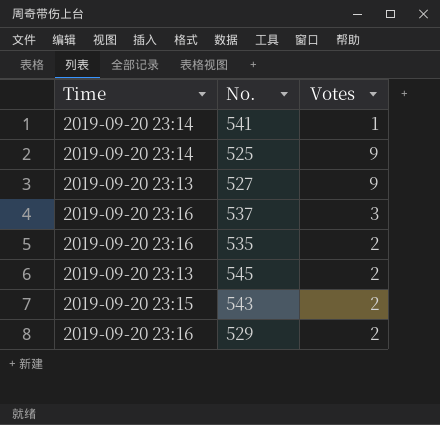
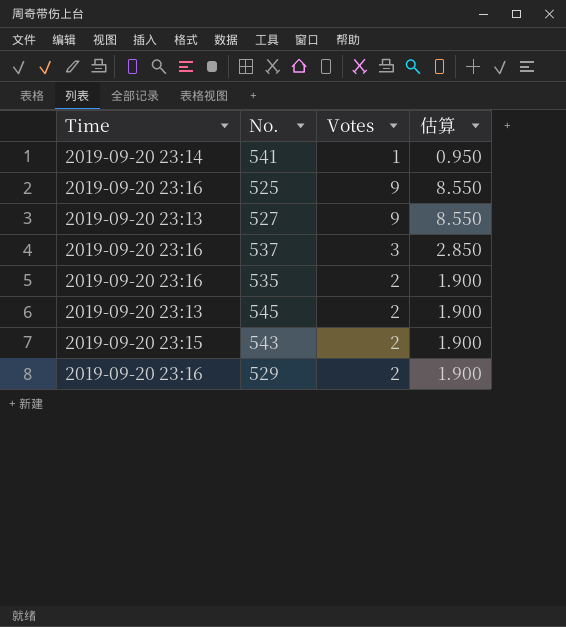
column 估算 | formula: none -> [Votes] * 0.95
525 | Time: 2019-09-20 23:14 -> 2019-09-20 23:16

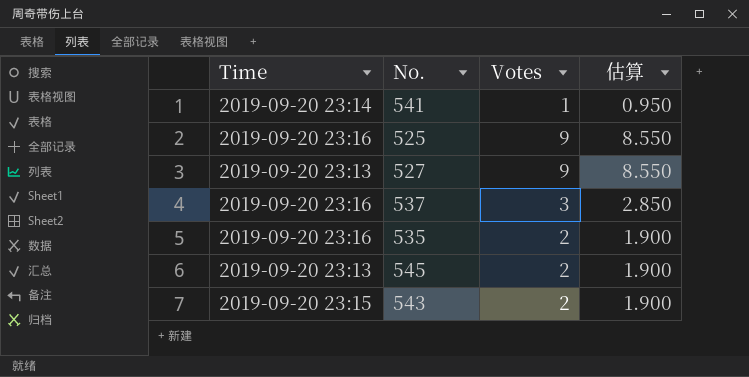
row 529: 2019-09-20 23:16 | 2 | 1.900 -> none

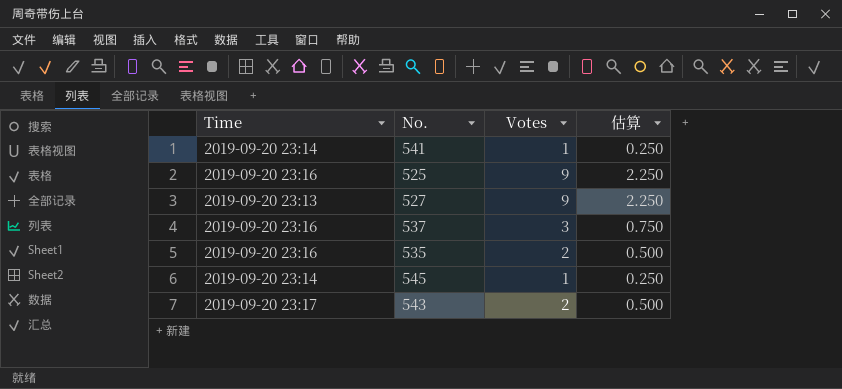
column 估算 | formula: [Votes] * 0.95 -> [Votes] * 0.25
545 | Time: 2019-09-20 23:13 -> 2019-09-20 23:14
545 | Votes: 2 -> 1
543 | Time: 2019-09-20 23:15 -> 2019-09-20 23:17

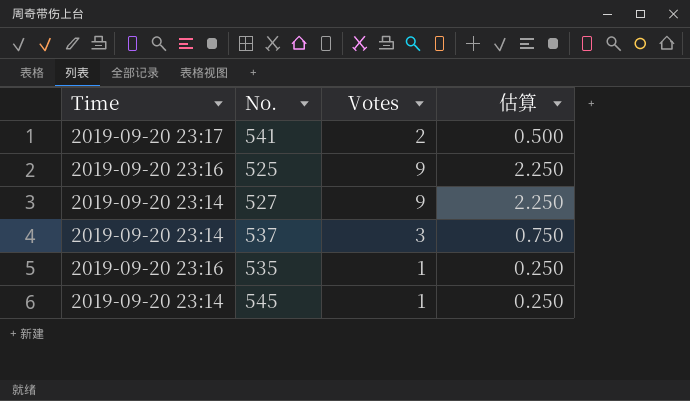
row 543: 2019-09-20 23:17 | 2 | 0.500 -> none
541 | Time: 2019-09-20 23:14 -> 2019-09-20 23:17
541 | Votes: 1 -> 2
541 | 估算: 0.250 -> 0.500
527 | Time: 2019-09-20 23:13 -> 2019-09-20 23:14
537 | Time: 2019-09-20 23:16 -> 2019-09-20 23:14
535 | Votes: 2 -> 1
535 | 估算: 0.500 -> 0.250

